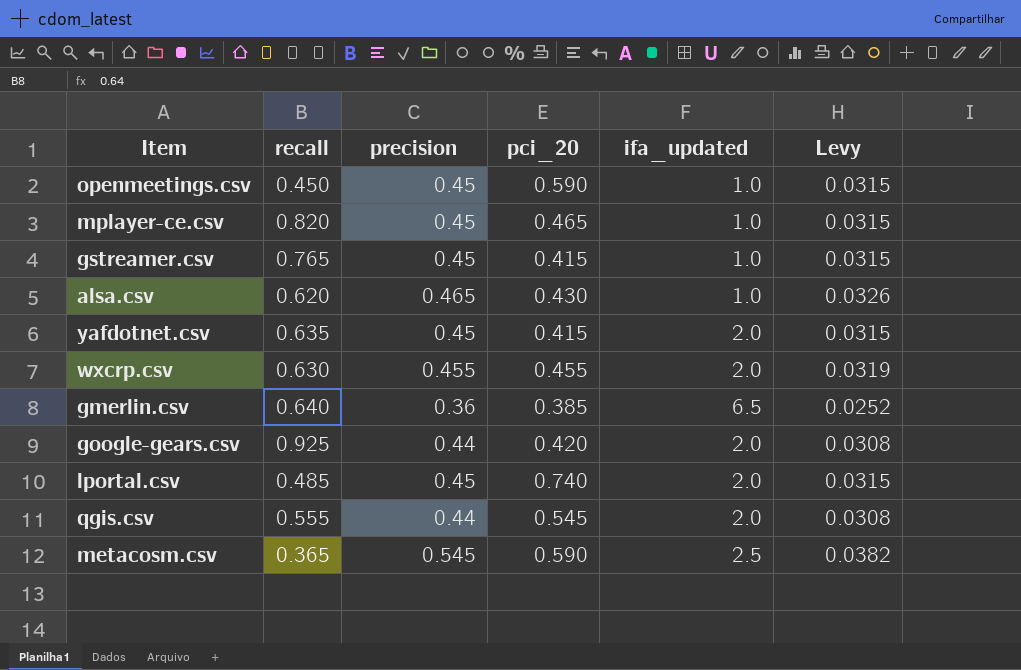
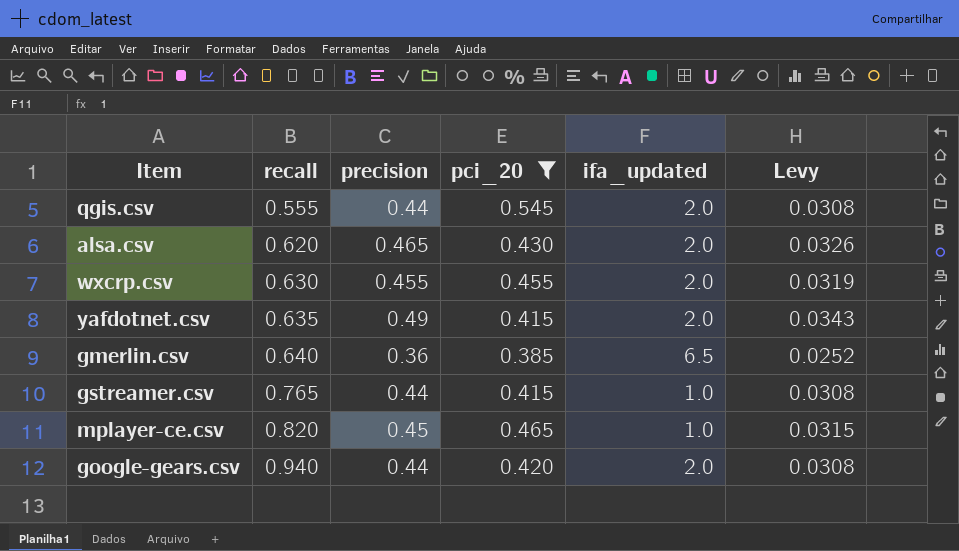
filter: none -> pci_20 <= 0.545
row order: none -> recall ascending
alsa.csv | ifa_updated: 1.0 -> 2.0
yafdotnet.csv | precision: 0.45 -> 0.49
yafdotnet.csv | Levy: 0.0315 -> 0.0343
gstreamer.csv | precision: 0.45 -> 0.44
gstreamer.csv | Levy: 0.0315 -> 0.0308
google-gears.csv | recall: 0.925 -> 0.940

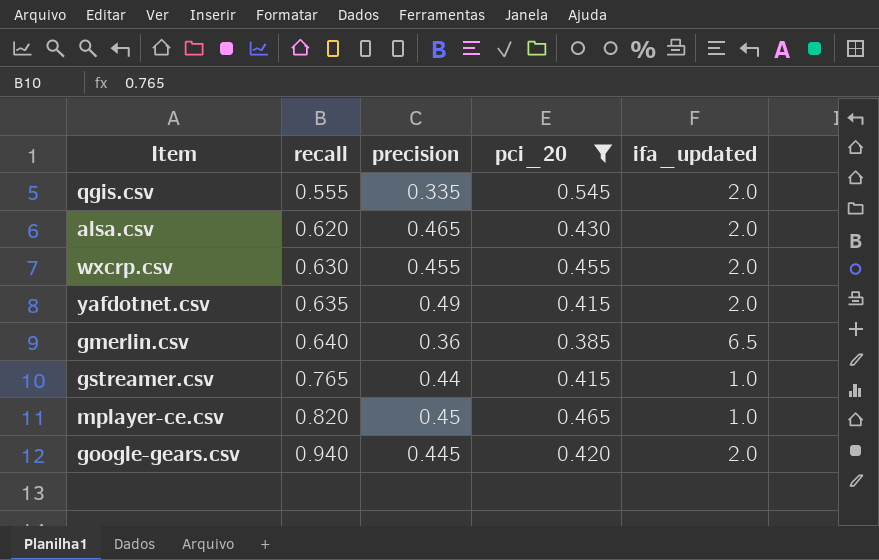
column Levy | formula: [precision] * 0.07 -> none
qgis.csv | precision: 0.44 -> 0.335
google-gears.csv | precision: 0.44 -> 0.445

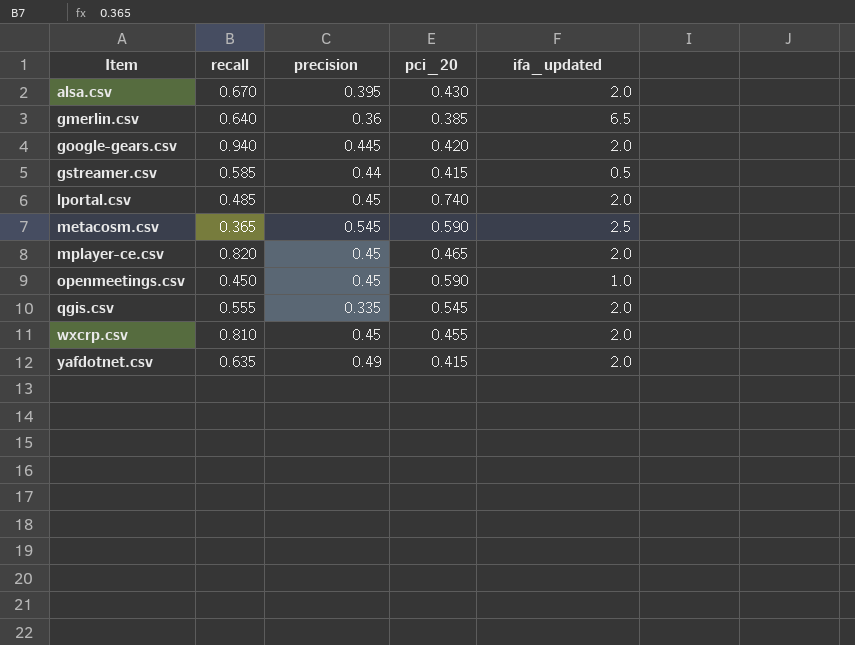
filter: pci_20 <= 0.545 -> none
row order: recall ascending -> Item ascending
alsa.csv | recall: 0.620 -> 0.670
alsa.csv | precision: 0.465 -> 0.395
gstreamer.csv | recall: 0.765 -> 0.585
gstreamer.csv | ifa_updated: 1.0 -> 0.5
mplayer-ce.csv | ifa_updated: 1.0 -> 2.0
wxcrp.csv | recall: 0.630 -> 0.810
wxcrp.csv | precision: 0.455 -> 0.45

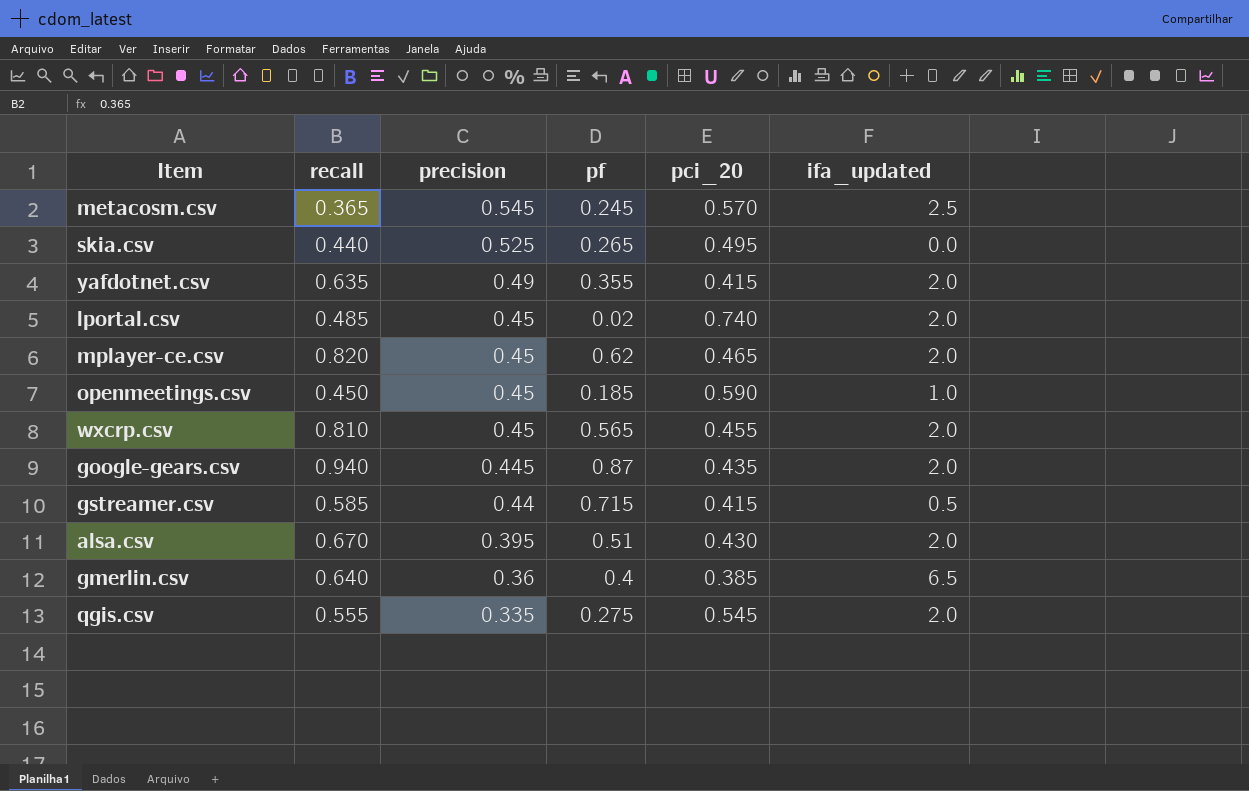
row order: Item ascending -> precision descending
column pf | position: none -> 4
metacosm.csv | pci_20: 0.590 -> 0.570
row skia.csv: none -> 0.440 | 0.525 | 0.265 | 0.495 | 0.0
google-gears.csv | pci_20: 0.420 -> 0.435

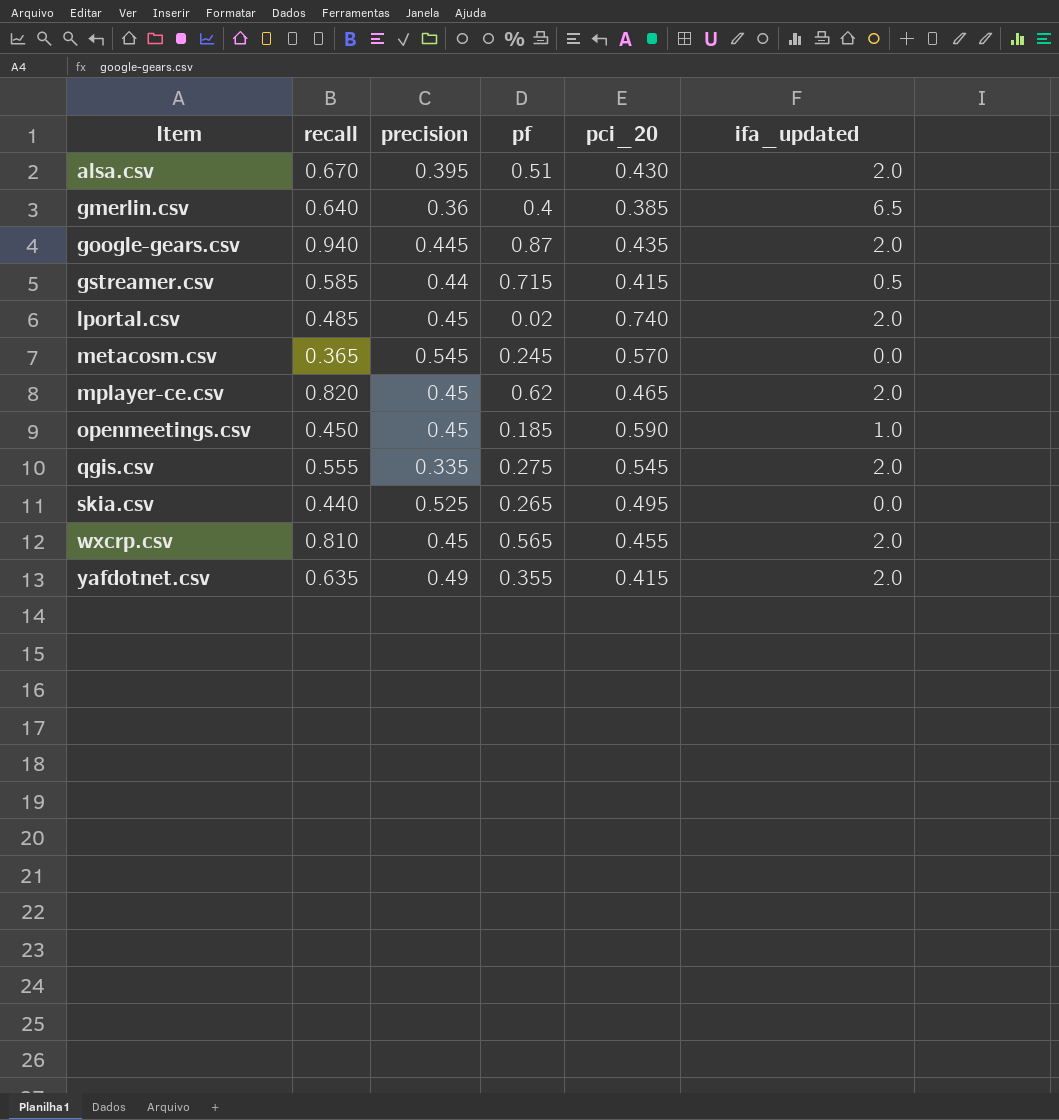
row order: precision descending -> Item ascending
metacosm.csv | ifa_updated: 2.5 -> 0.0

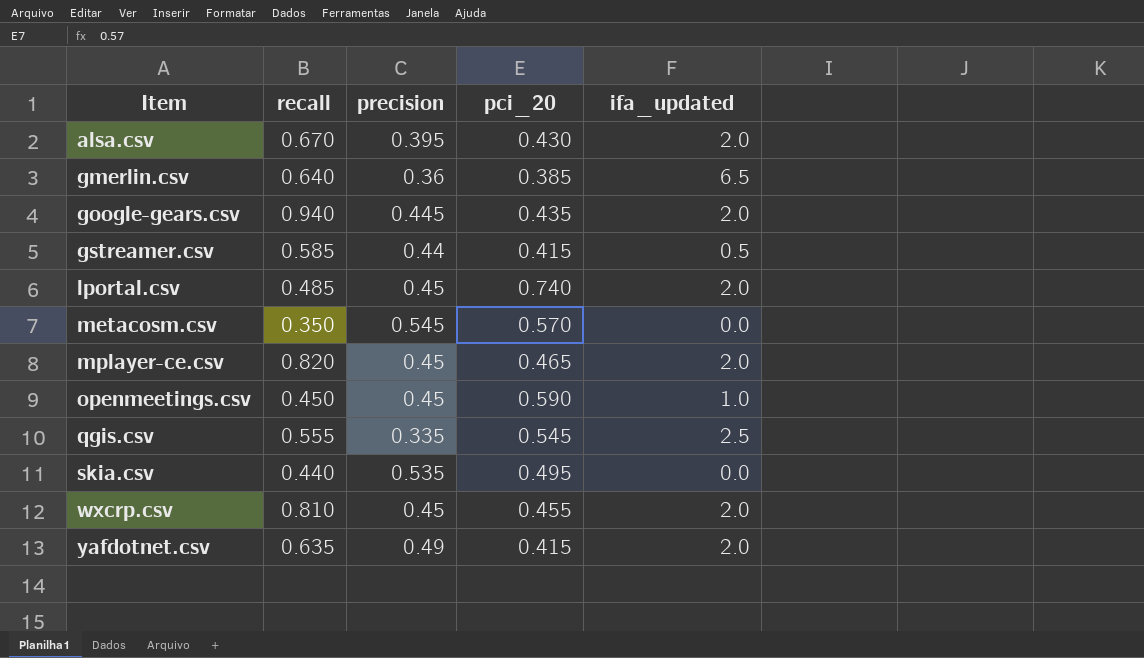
column pf | position: 4 -> none
metacosm.csv | recall: 0.365 -> 0.350
qgis.csv | ifa_updated: 2.0 -> 2.5
skia.csv | precision: 0.525 -> 0.535

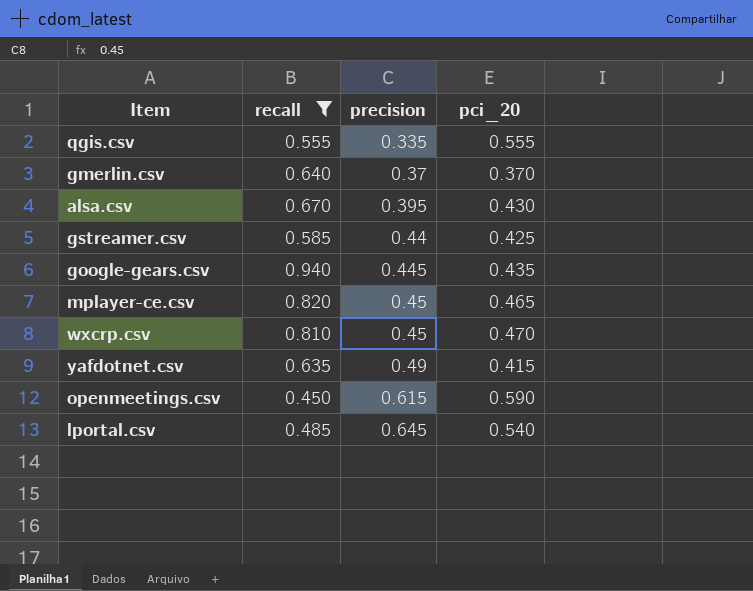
filter: none -> recall >= 0.450
row order: Item ascending -> precision ascending
column ifa_updated | position: 5 -> none
qgis.csv | pci_20: 0.545 -> 0.555
gmerlin.csv | precision: 0.36 -> 0.37
gmerlin.csv | pci_20: 0.385 -> 0.370
gstreamer.csv | pci_20: 0.415 -> 0.425
wxcrp.csv | pci_20: 0.455 -> 0.470
openmeetings.csv | precision: 0.45 -> 0.615
lportal.csv | precision: 0.45 -> 0.645
lportal.csv | pci_20: 0.740 -> 0.540

